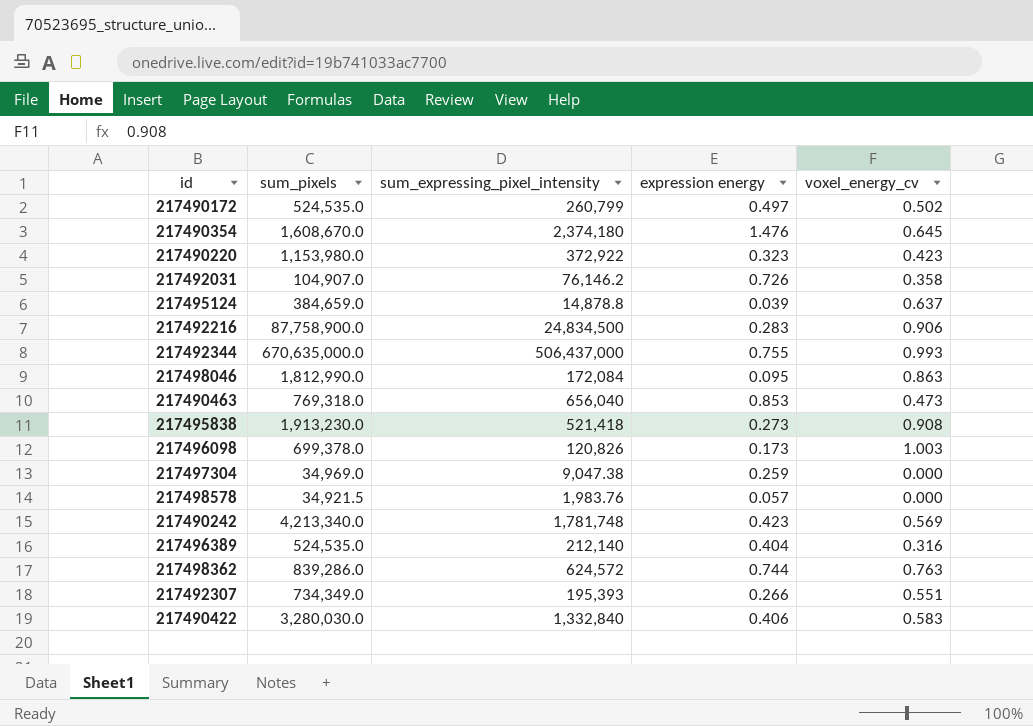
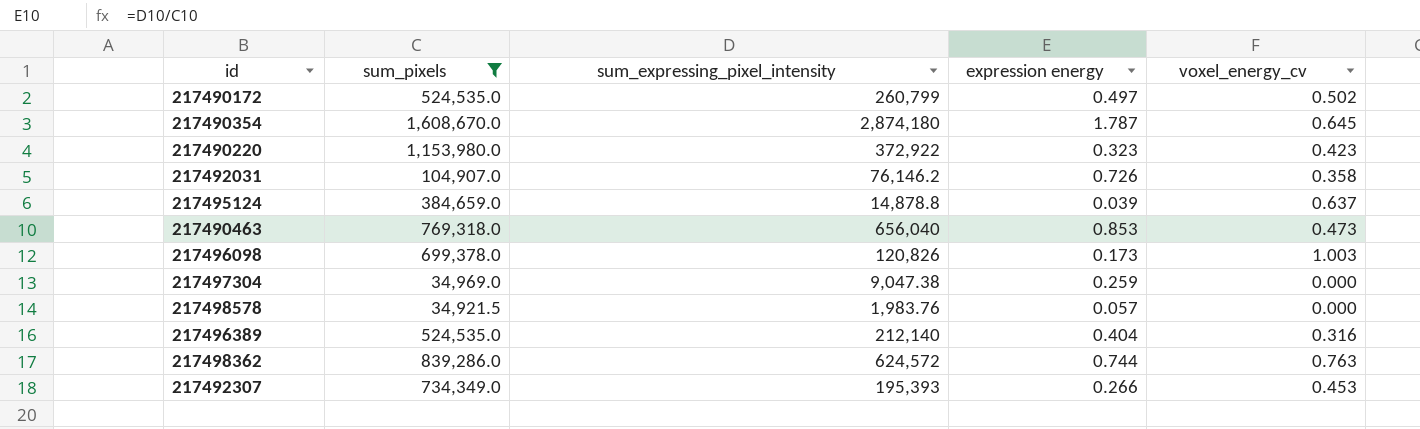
filter: none -> sum_pixels <= 1,608,670.0
217490354 | sum_expressing_pixel_intensity: 2,374,180 -> 2,874,180
217490354 | expression energy: 1.476 -> 1.787
217492307 | voxel_energy_cv: 0.551 -> 0.453

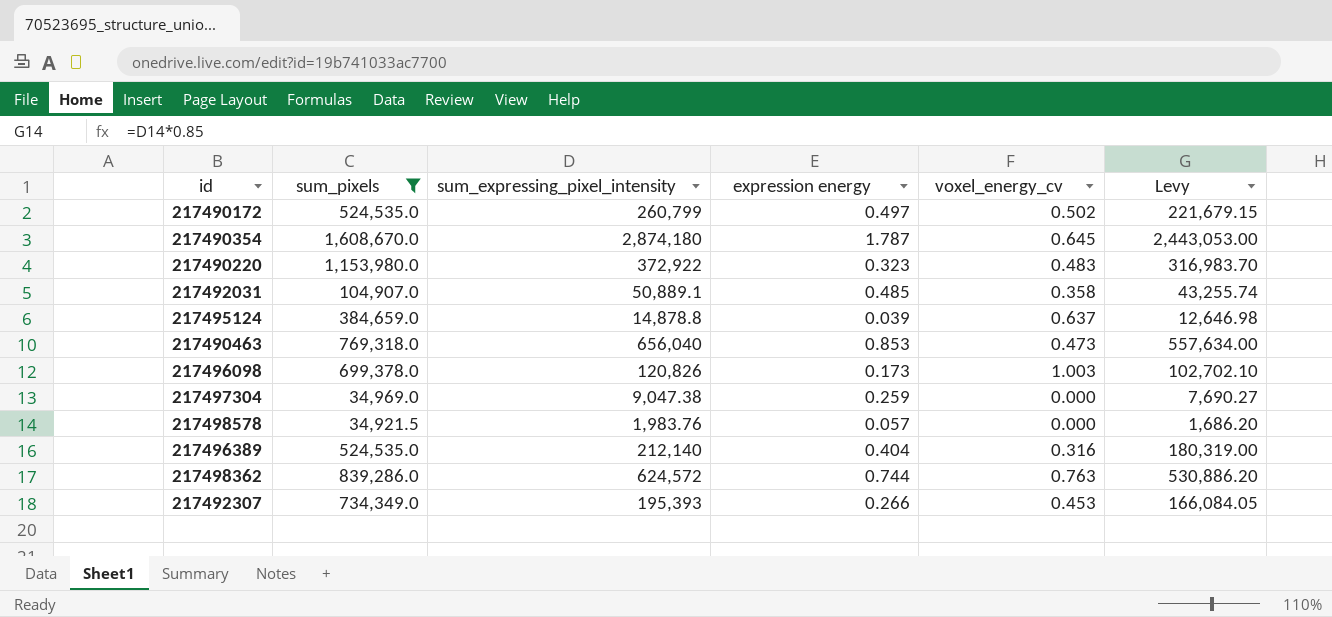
column Levy | formula: none -> [sum_expressing_pixel_intensity] * 0.85
217490220 | voxel_energy_cv: 0.423 -> 0.483
217492031 | sum_expressing_pixel_intensity: 76,146.2 -> 50,889.1
217492031 | expression energy: 0.726 -> 0.485

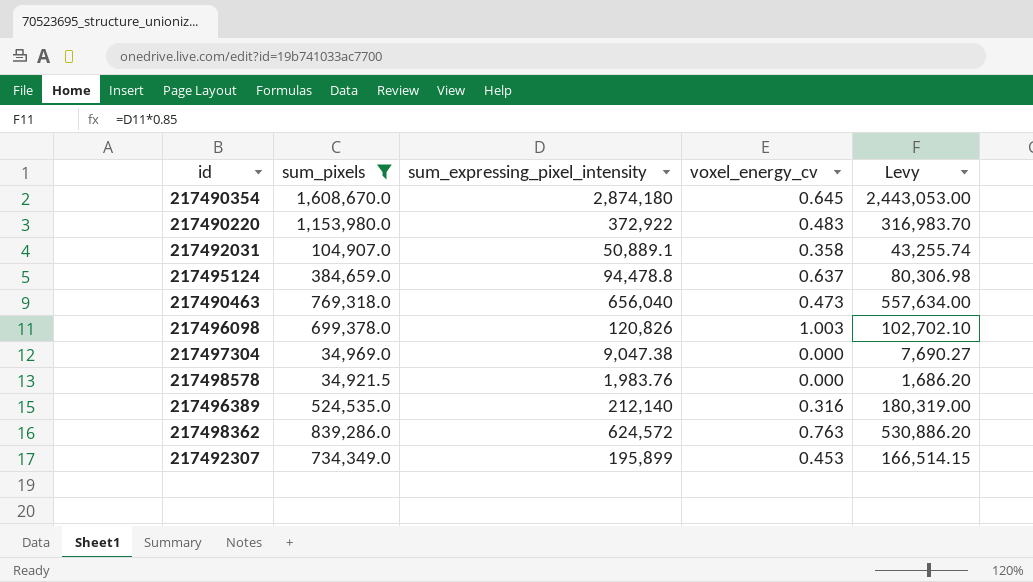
column expression energy | formula: [sum_expressing_pixel_intensity] / [sum_pixels] -> none
row 217490172: 524,535.0 | 260,799 | 0.497 | 0.502 | 221,679.15 -> none
217495124 | sum_expressing_pixel_intensity: 14,878.8 -> 94,478.8
217495124 | Levy: 12,646.98 -> 80,306.98
217492307 | sum_expressing_pixel_intensity: 195,393 -> 195,899
217492307 | Levy: 166,084.05 -> 166,514.15

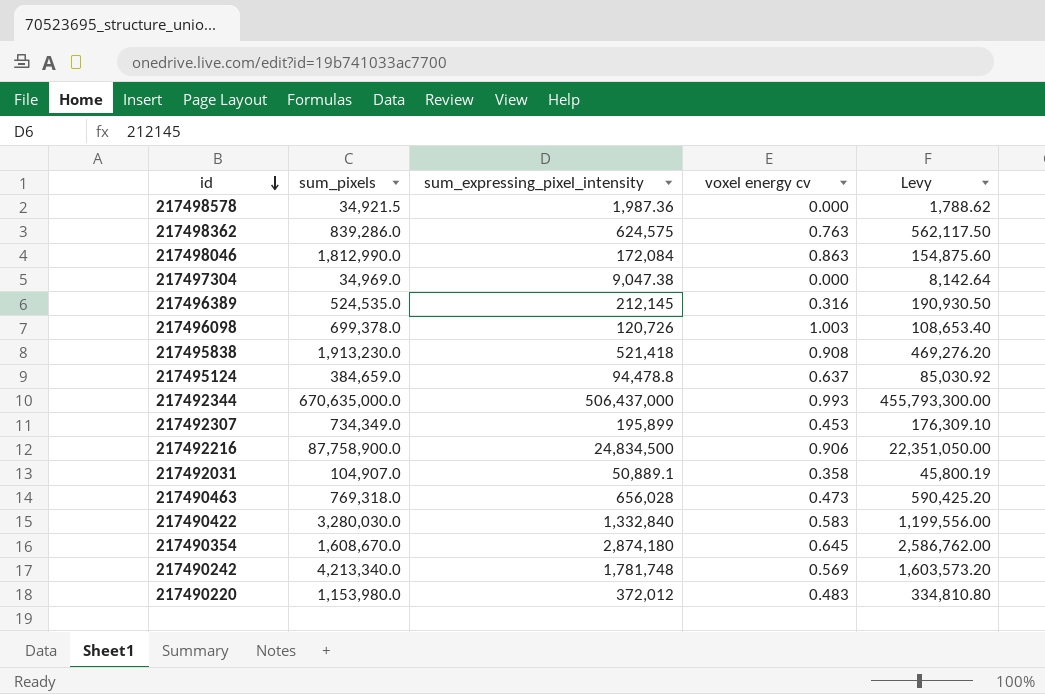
filter: sum_pixels <= 1,608,670.0 -> none
row order: none -> id descending
column name: voxel_energy_cv -> voxel energy cv
column Levy | formula: [sum_expressing_pixel_intensity] * 0.85 -> [sum_expressing_pixel_intensity] * 0.9
217498578 | sum_expressing_pixel_intensity: 1,983.76 -> 1,987.36
217498362 | sum_expressing_pixel_intensity: 624,572 -> 624,575
217496389 | sum_expressing_pixel_intensity: 212,140 -> 212,145
217496098 | sum_expressing_pixel_intensity: 120,826 -> 120,726
217490463 | sum_expressing_pixel_intensity: 656,040 -> 656,028
217490220 | sum_expressing_pixel_intensity: 372,922 -> 372,012

